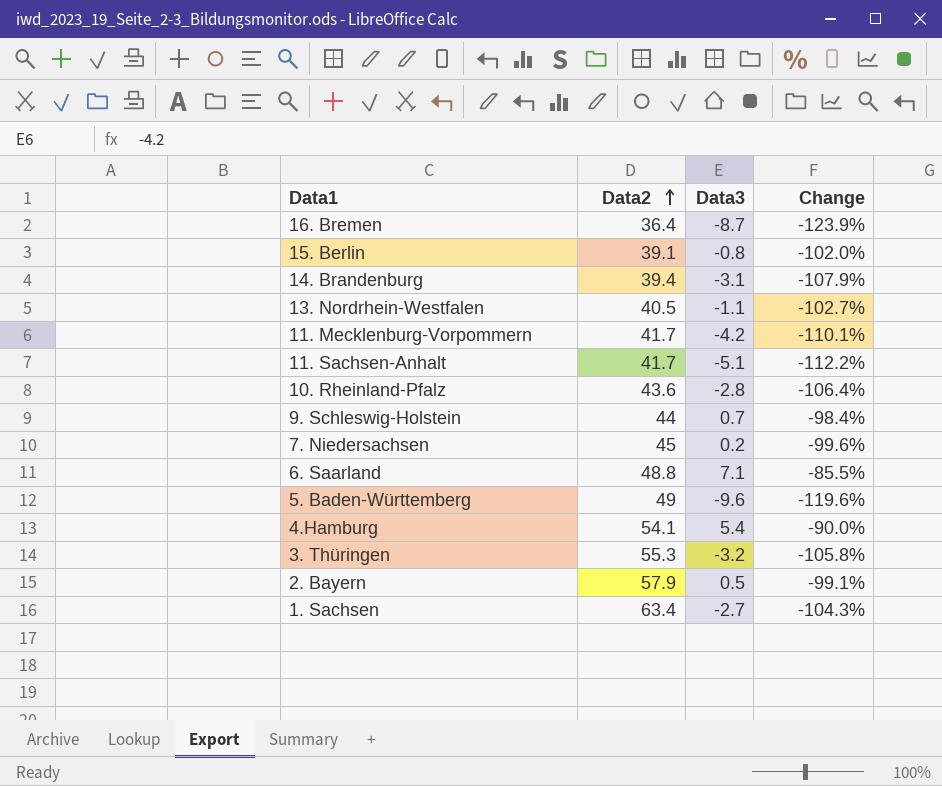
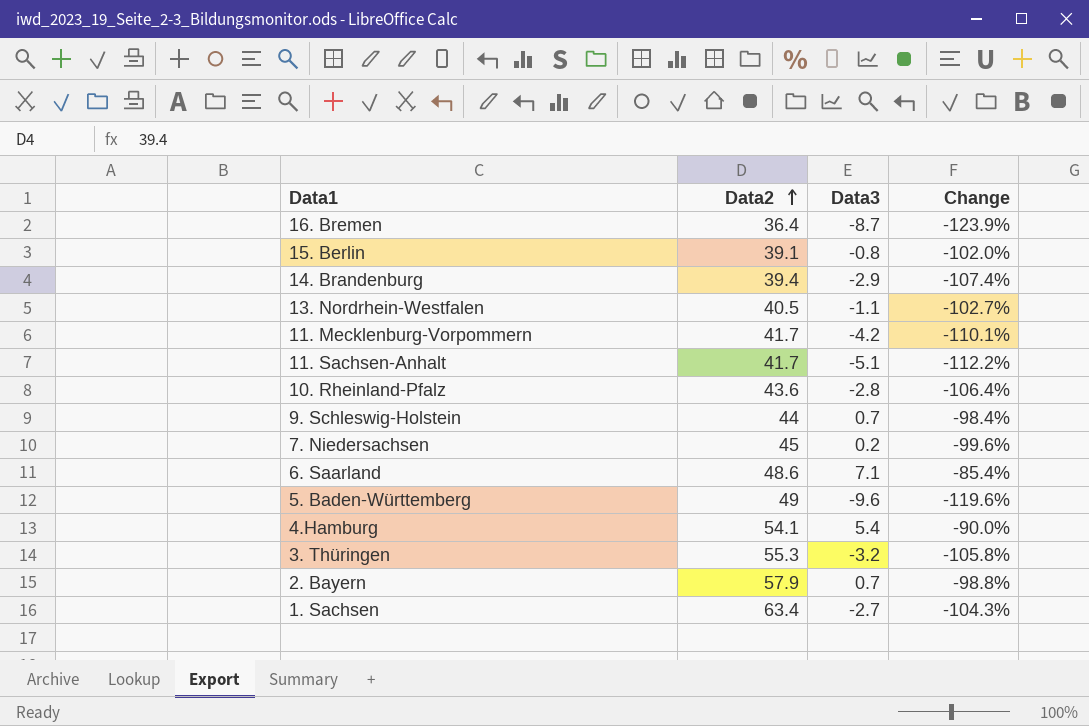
14. Brandenburg | Data3: -3.1 -> -2.9
14. Brandenburg | Change: -107.9% -> -107.4%
6. Saarland | Data2: 48.8 -> 48.6
6. Saarland | Change: -85.5% -> -85.4%
2. Bayern | Data3: 0.5 -> 0.7
2. Bayern | Change: -99.1% -> -98.8%

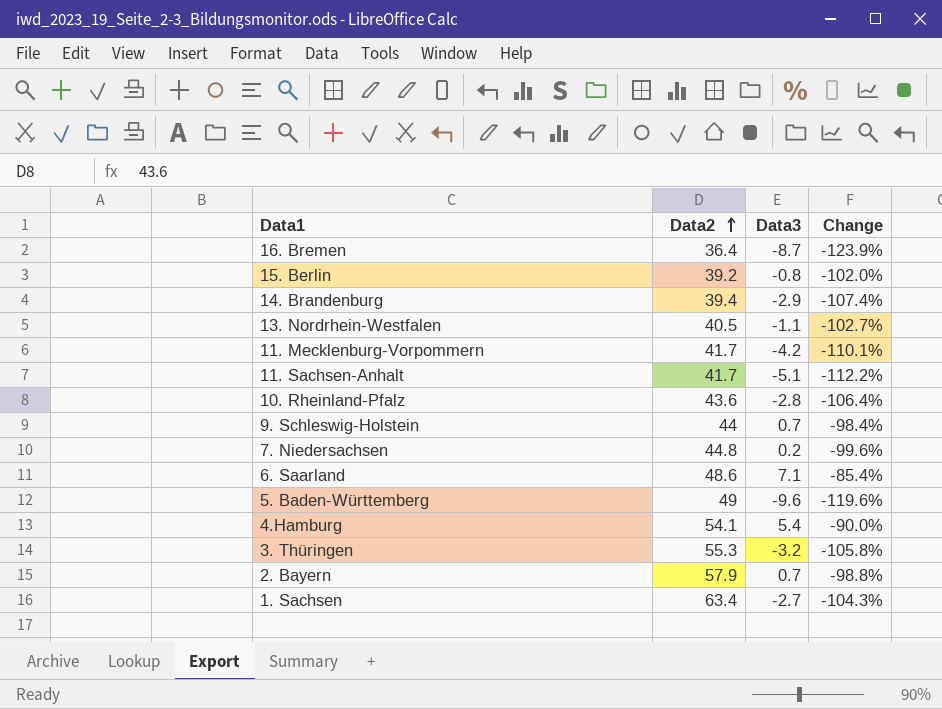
15. Berlin | Data2: 39.1 -> 39.2
7. Niedersachsen | Data2: 45 -> 44.8

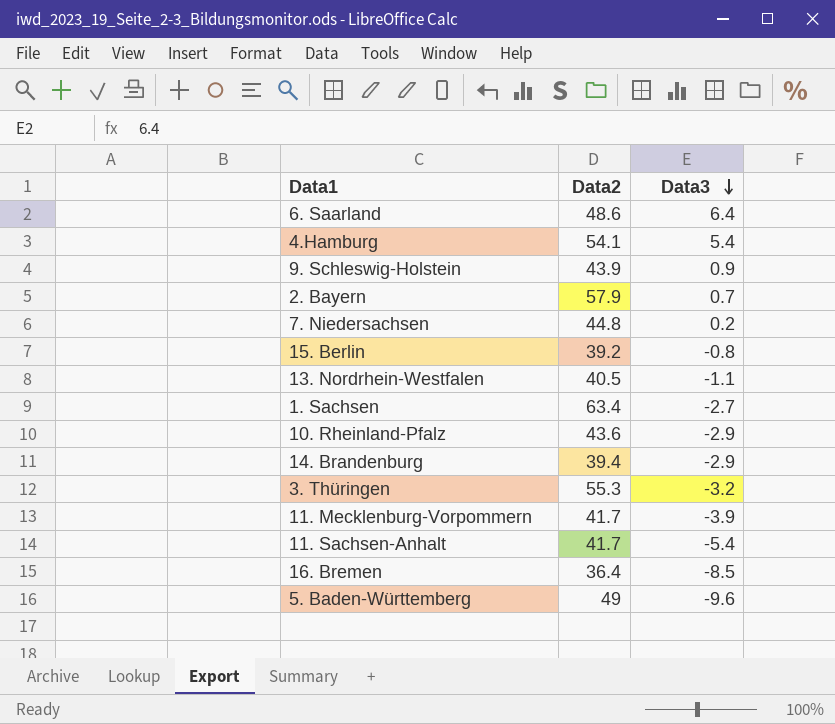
row order: Data2 ascending -> Data3 descending
column Change | formula: ([Data3] - [Data2]) / [Data2] -> none
6. Saarland | Data3: 7.1 -> 6.4
9. Schleswig-Holstein | Data2: 44 -> 43.9
9. Schleswig-Holstein | Data3: 0.7 -> 0.9
10. Rheinland-Pfalz | Data3: -2.8 -> -2.9
11. Mecklenburg-Vorpommern | Data3: -4.2 -> -3.9
11. Sachsen-Anhalt | Data3: -5.1 -> -5.4
16. Bremen | Data3: -8.7 -> -8.5

